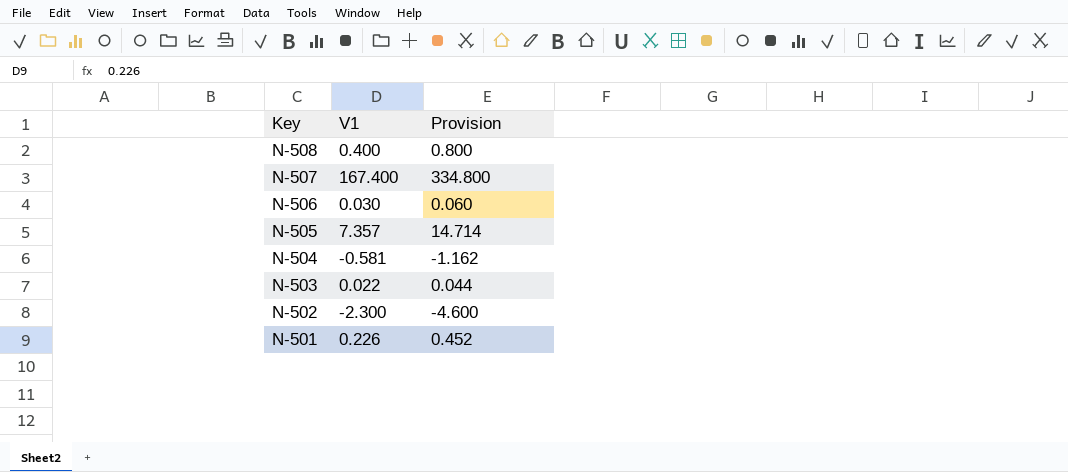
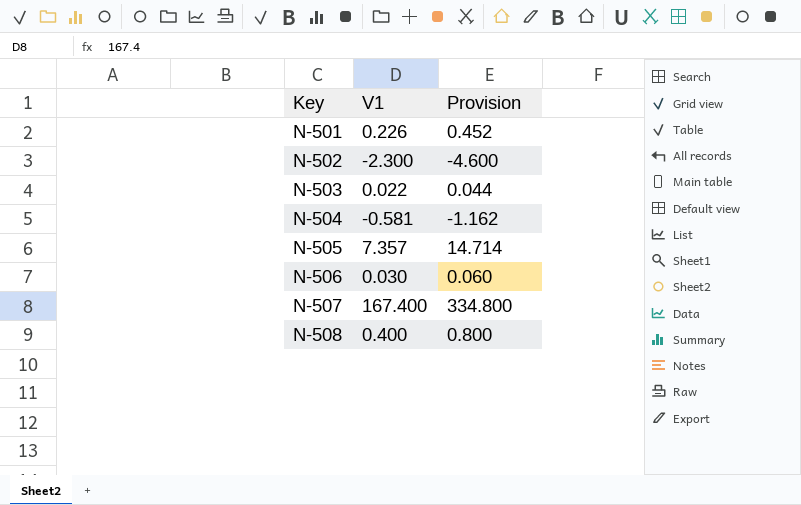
row order: Key descending -> Key ascending

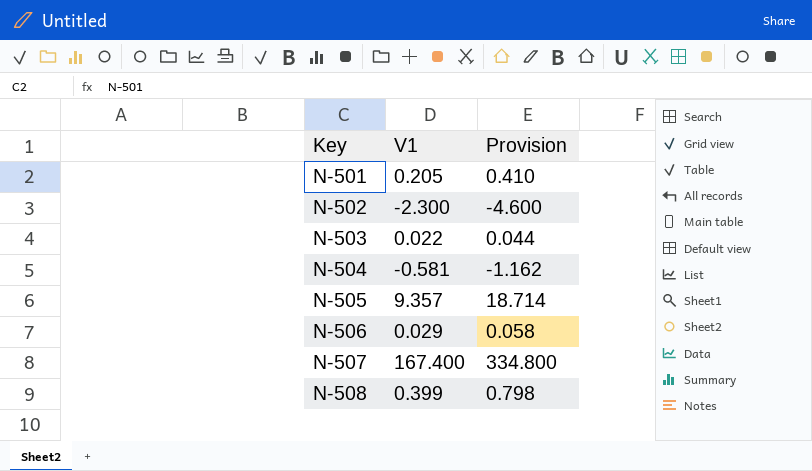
N-501 | V1: 0.226 -> 0.205
N-501 | Provision: 0.452 -> 0.410
N-505 | V1: 7.357 -> 9.357
N-505 | Provision: 14.714 -> 18.714
N-506 | V1: 0.030 -> 0.029
N-506 | Provision: 0.060 -> 0.058
N-508 | V1: 0.400 -> 0.399
N-508 | Provision: 0.800 -> 0.798

